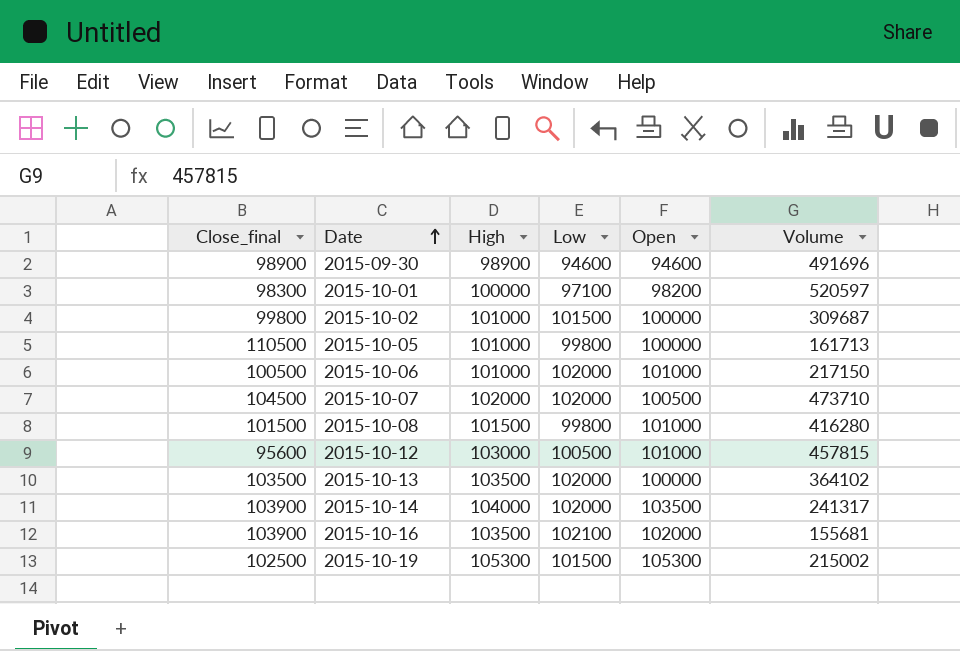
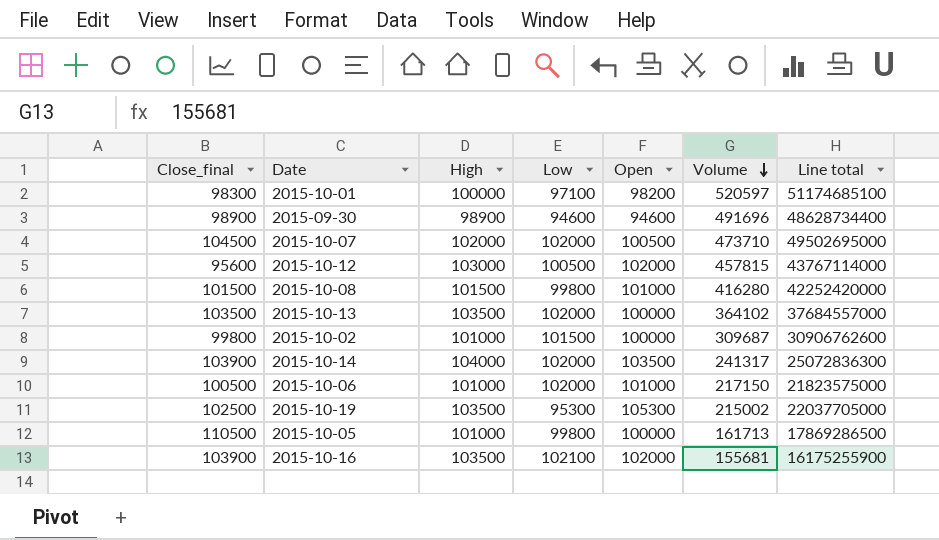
row order: Date ascending -> Volume descending
column Line total | formula: none -> [Close_final] * [Volume]
2015-10-12 | Open: 101000 -> 102000
2015-10-19 | High: 105300 -> 103500
2015-10-19 | Low: 101500 -> 95300

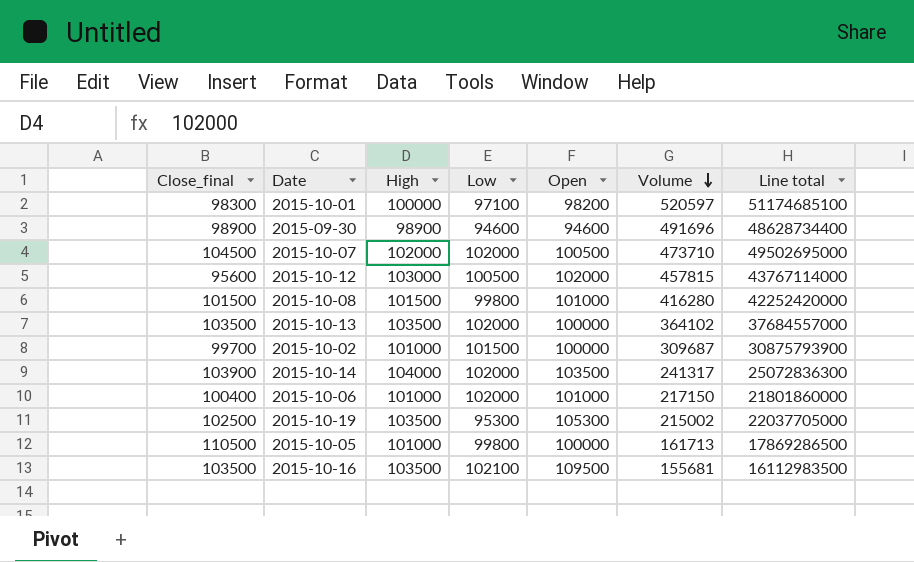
2015-10-02 | Close_final: 99800 -> 99700
2015-10-02 | Line total: 30906762600 -> 30875793900
2015-10-06 | Close_final: 100500 -> 100400
2015-10-06 | Line total: 21823575000 -> 21801860000
2015-10-16 | Close_final: 103900 -> 103500
2015-10-16 | Open: 102000 -> 109500
2015-10-16 | Line total: 16175255900 -> 16112983500

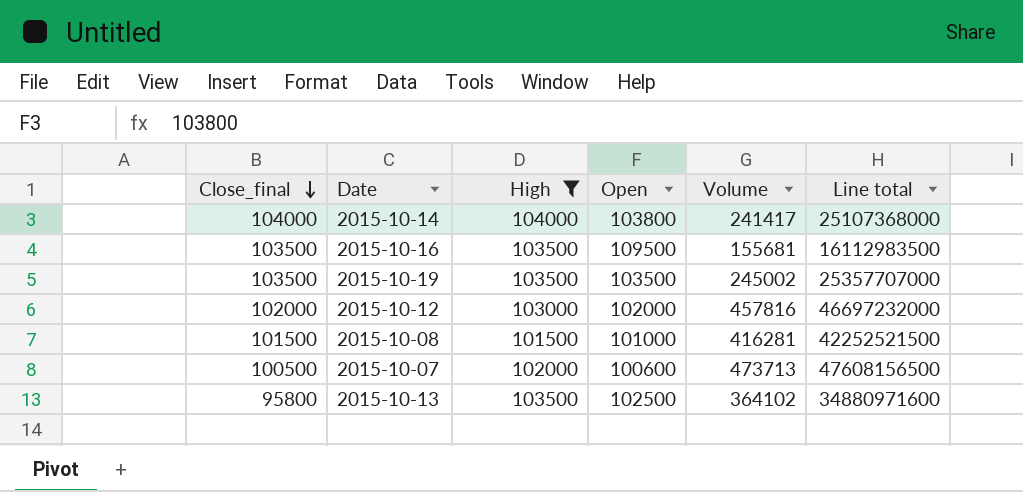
filter: none -> High >= 101500
row order: Volume descending -> Close_final descending
column Low | position: 4 -> none
2015-10-14 | Close_final: 103900 -> 104000
2015-10-14 | Open: 103500 -> 103800
2015-10-14 | Volume: 241317 -> 241417
2015-10-14 | Line total: 25072836300 -> 25107368000
2015-10-19 | Close_final: 102500 -> 103500
2015-10-19 | Open: 105300 -> 103500
2015-10-19 | Volume: 215002 -> 245002
2015-10-19 | Line total: 22037705000 -> 25357707000
2015-10-12 | Close_final: 95600 -> 102000
2015-10-12 | Volume: 457815 -> 457816
2015-10-12 | Line total: 43767114000 -> 46697232000
2015-10-08 | Volume: 416280 -> 416281
2015-10-08 | Line total: 42252420000 -> 42252521500
2015-10-07 | Close_final: 104500 -> 100500
2015-10-07 | Open: 100500 -> 100600
2015-10-07 | Volume: 473710 -> 473713
2015-10-07 | Line total: 49502695000 -> 47608156500
2015-10-13 | Close_final: 103500 -> 95800
2015-10-13 | Open: 100000 -> 102500
2015-10-13 | Line total: 37684557000 -> 34880971600

